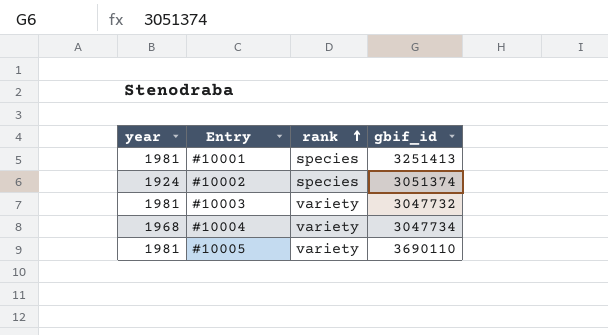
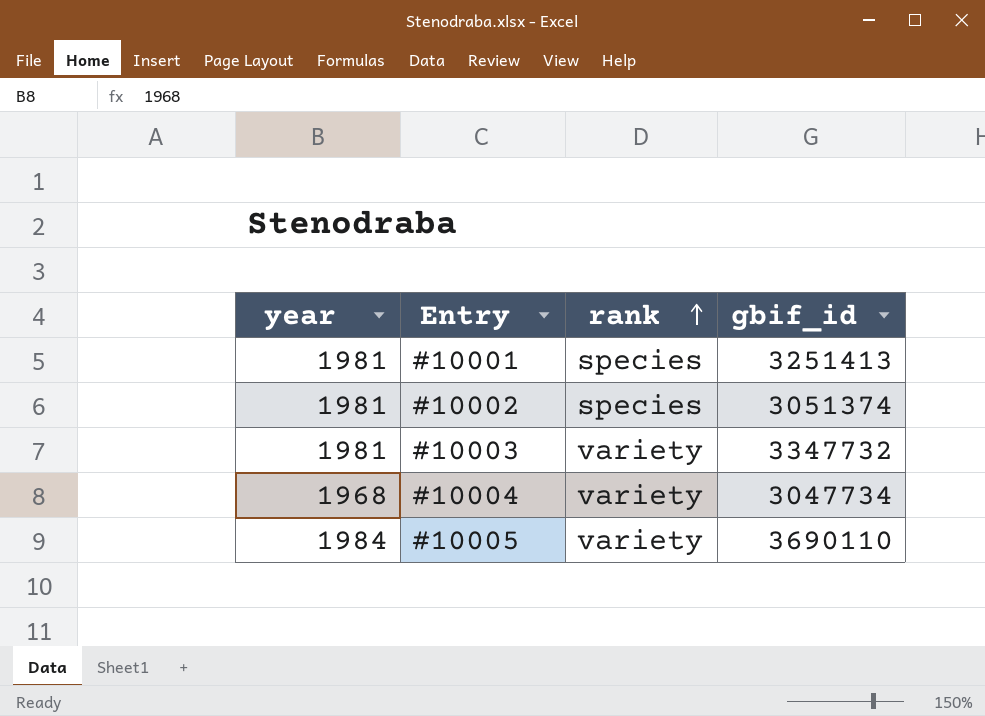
#10002 | year: 1924 -> 1981
#10003 | gbif_id: 3047732 -> 3347732
#10005 | year: 1981 -> 1984

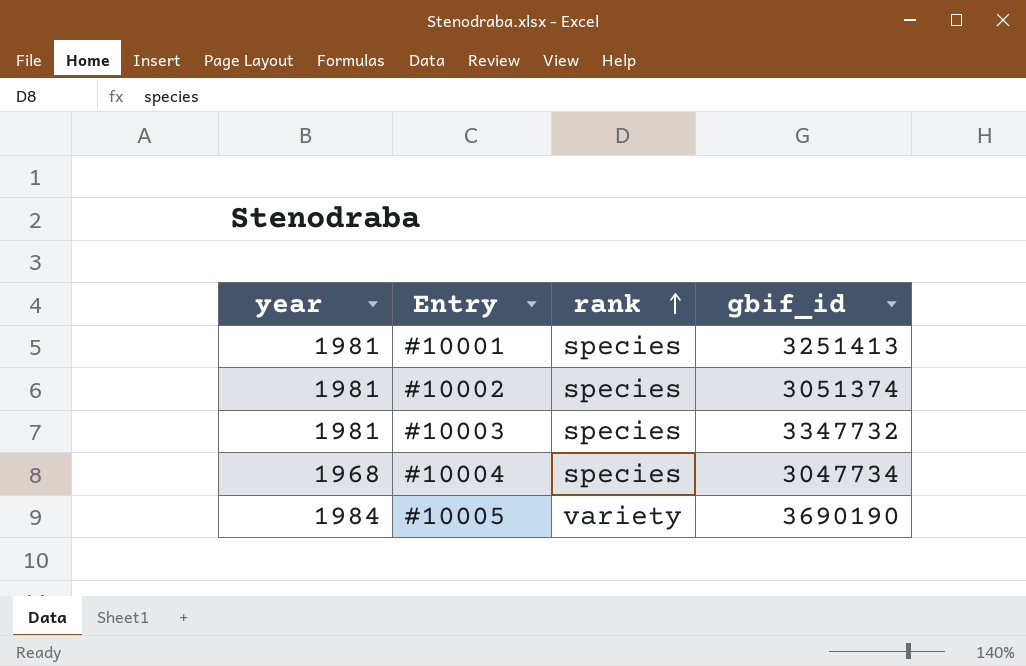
#10003 | rank: variety -> species
#10004 | rank: variety -> species
#10005 | gbif_id: 3690110 -> 3690190

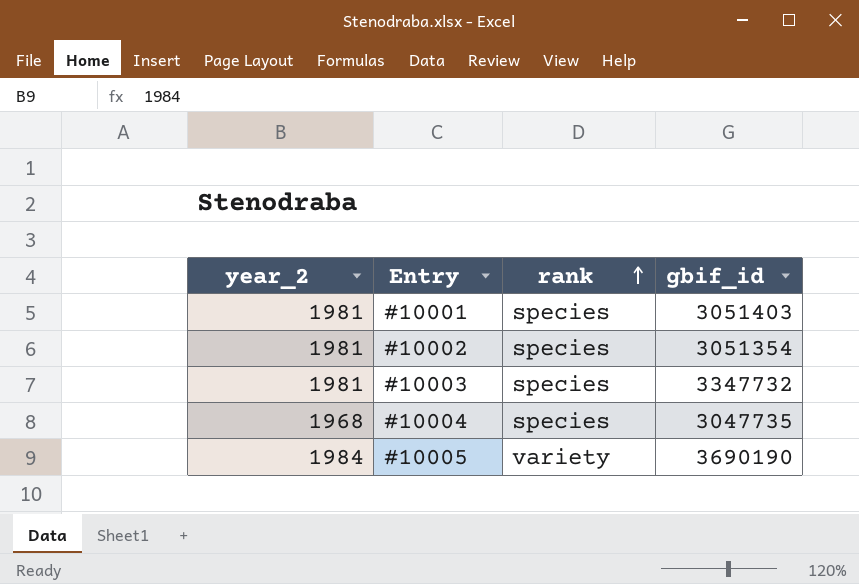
column name: year -> year_2
#10001 | gbif_id: 3251413 -> 3051403
#10002 | gbif_id: 3051374 -> 3051354
#10004 | gbif_id: 3047734 -> 3047735

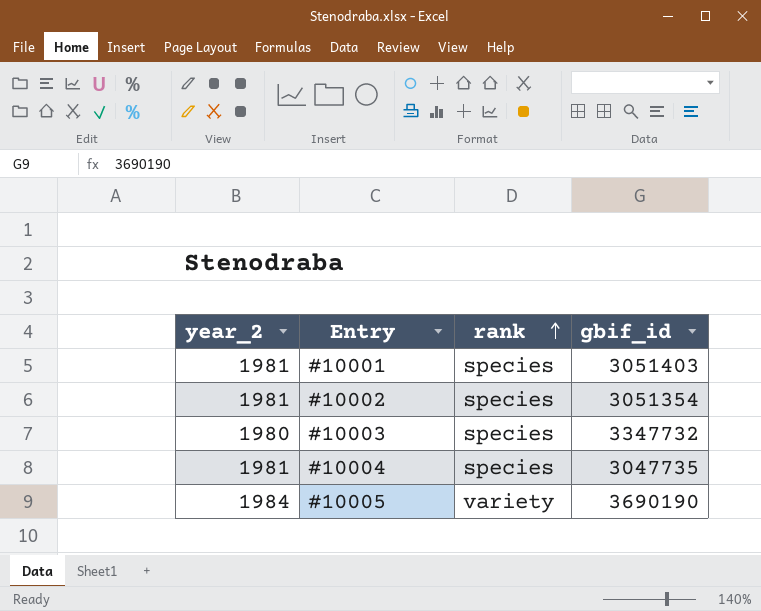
#10003 | year_2: 1981 -> 1980
#10004 | year_2: 1968 -> 1981

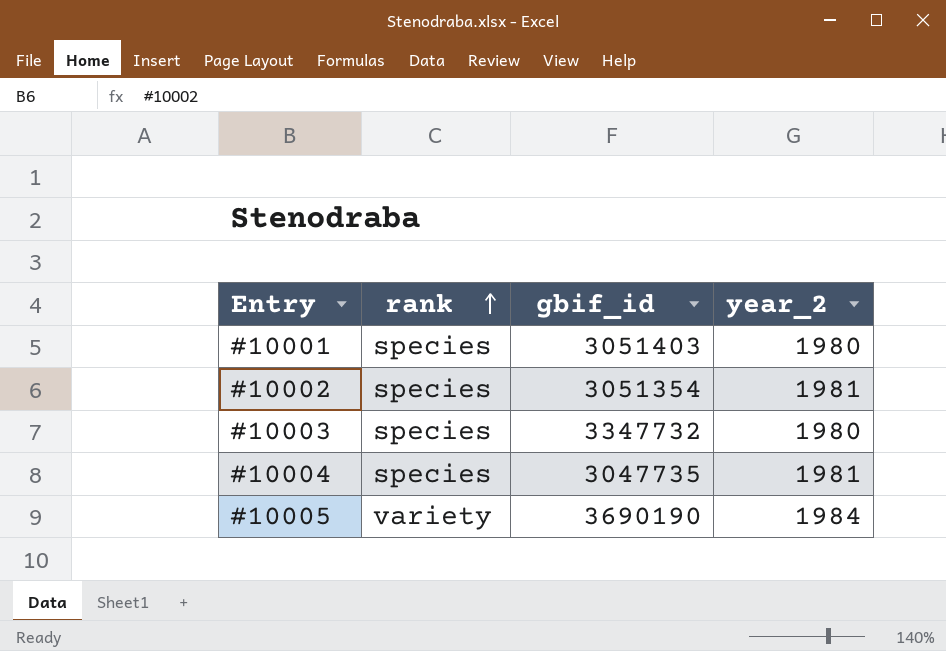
column year_2 | position: 1 -> 4
#10001 | year_2: 1981 -> 1980

